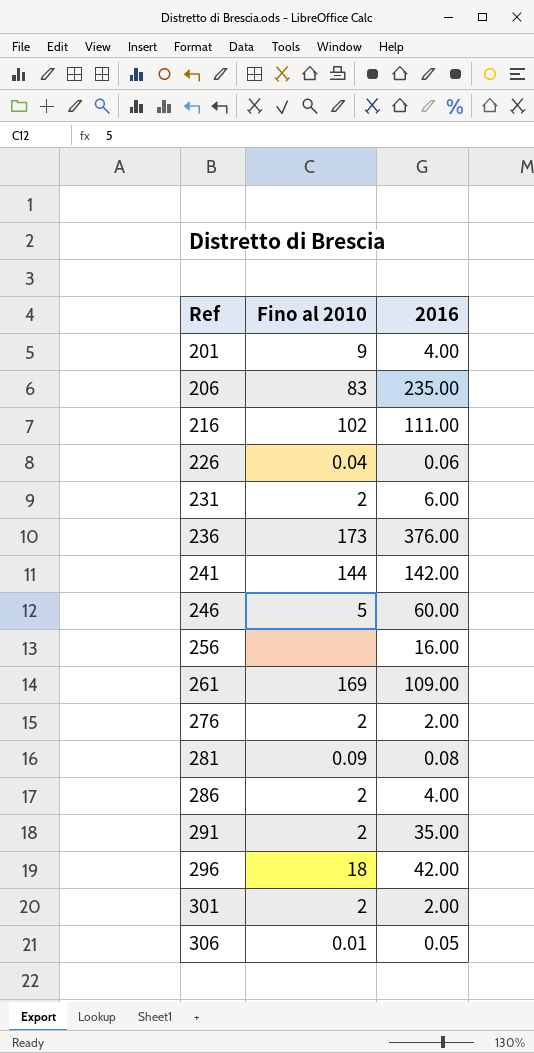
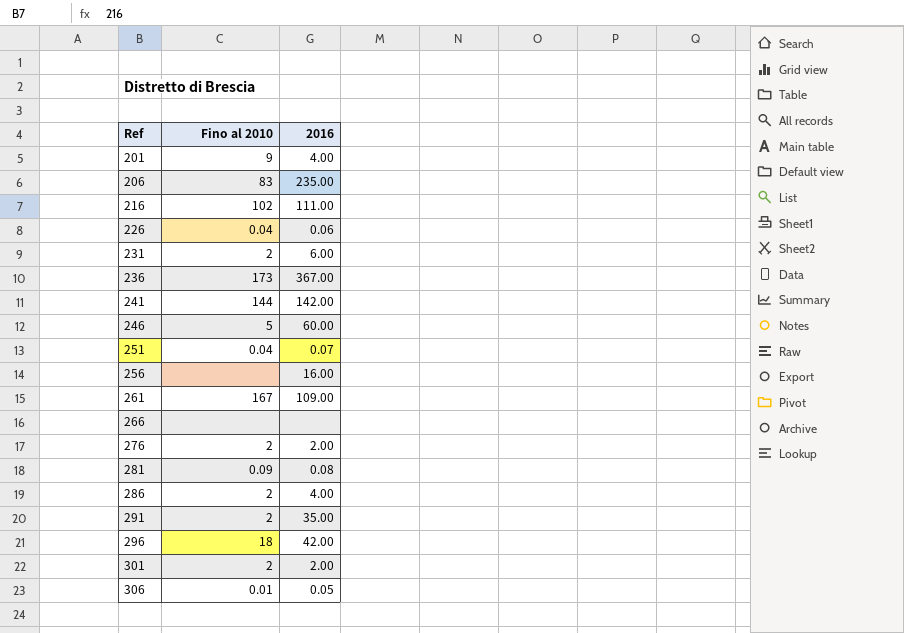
236 | 2016: 376.00 -> 367.00
row 251: none -> 0.04 | 0.07
261 | Fino al 2010: 169 -> 167
row 266: none -> none | none

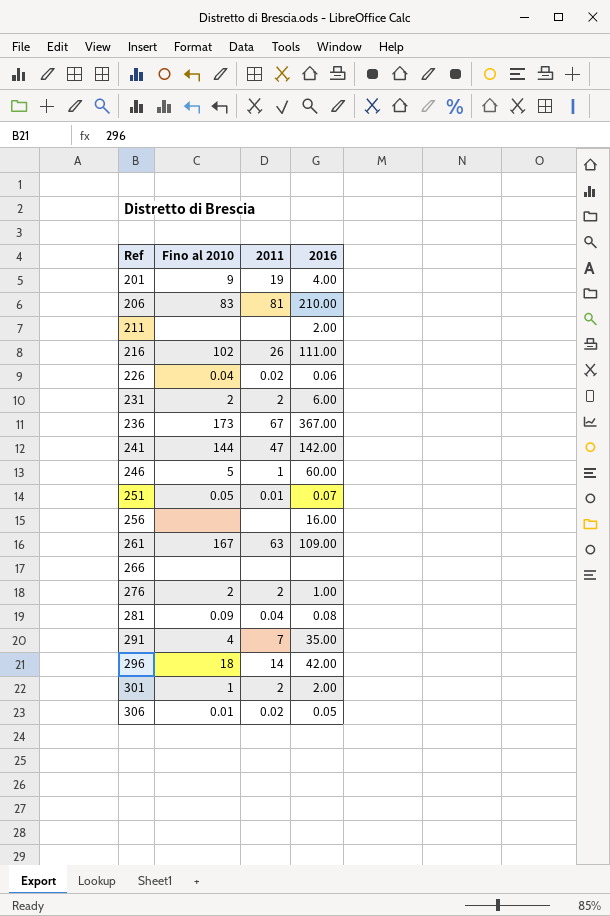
column 2011 | position: none -> 3
row 286: 2 | 4.00 -> none
206 | 2016: 235.00 -> 210.00
row 211: none -> none | none | 2.00
251 | Fino al 2010: 0.04 -> 0.05
276 | 2016: 2.00 -> 1.00
291 | Fino al 2010: 2 -> 4
301 | Fino al 2010: 2 -> 1

